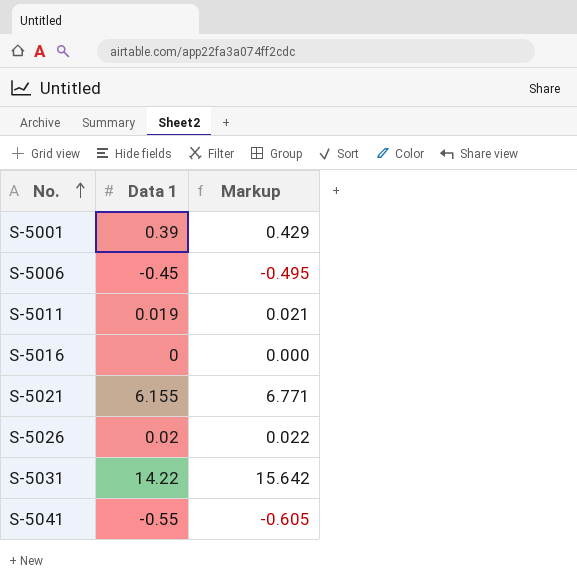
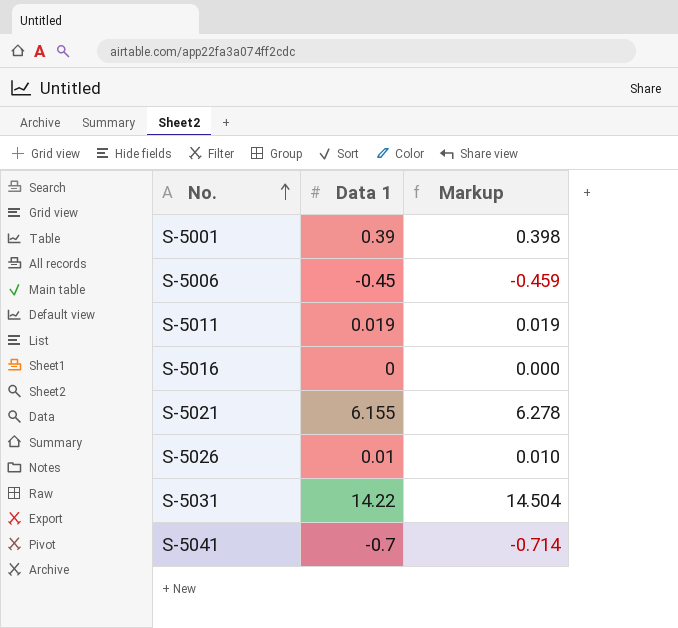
column Markup | formula: [Data 1] * 1.1 -> [Data 1] * 1.02
S-5026 | Data 1: 0.02 -> 0.01
S-5041 | Data 1: -0.55 -> -0.7

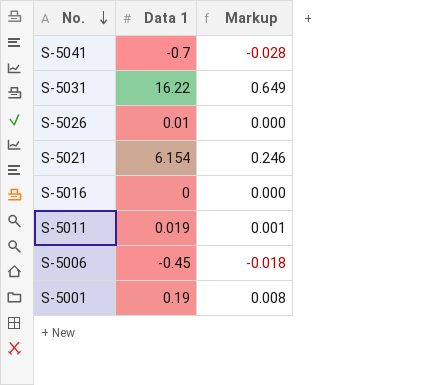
row order: No. ascending -> No. descending
column Markup | formula: [Data 1] * 1.02 -> [Data 1] * 0.04
S-5031 | Data 1: 14.22 -> 16.22
S-5021 | Data 1: 6.155 -> 6.154
S-5001 | Data 1: 0.39 -> 0.19

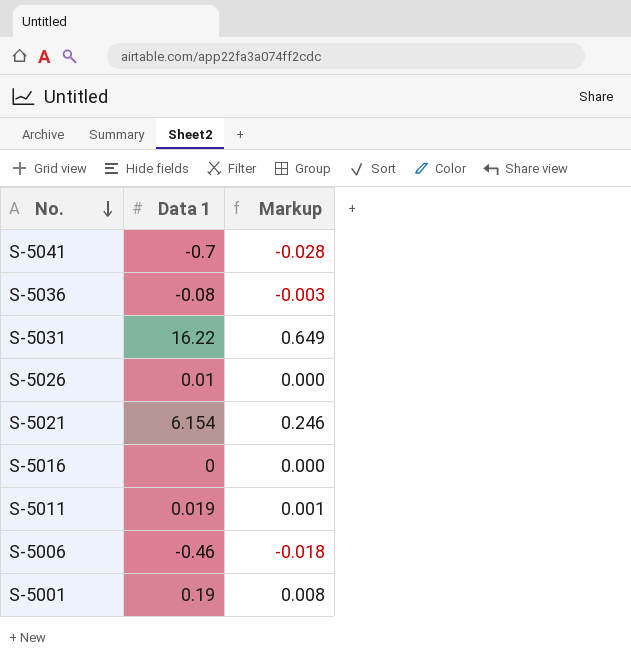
row S-5036: none -> -0.08 | -0.003
S-5006 | Data 1: -0.45 -> -0.46

